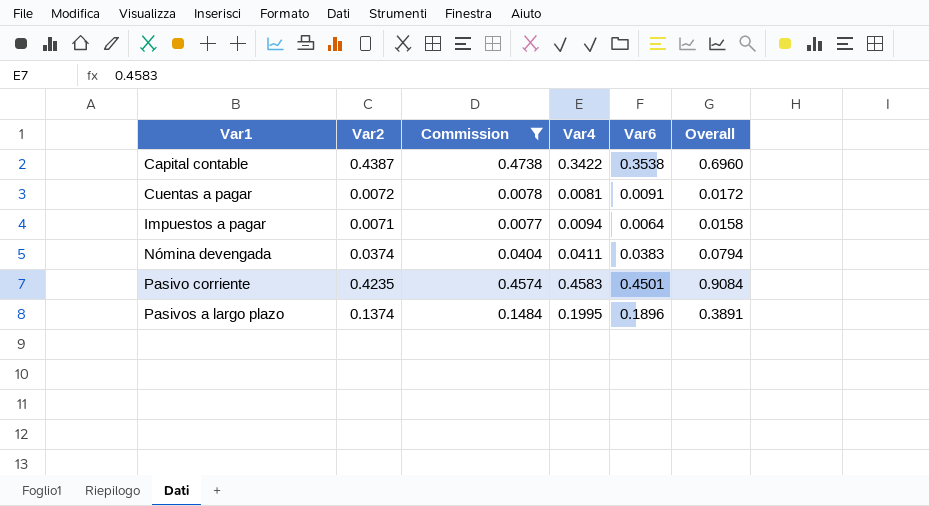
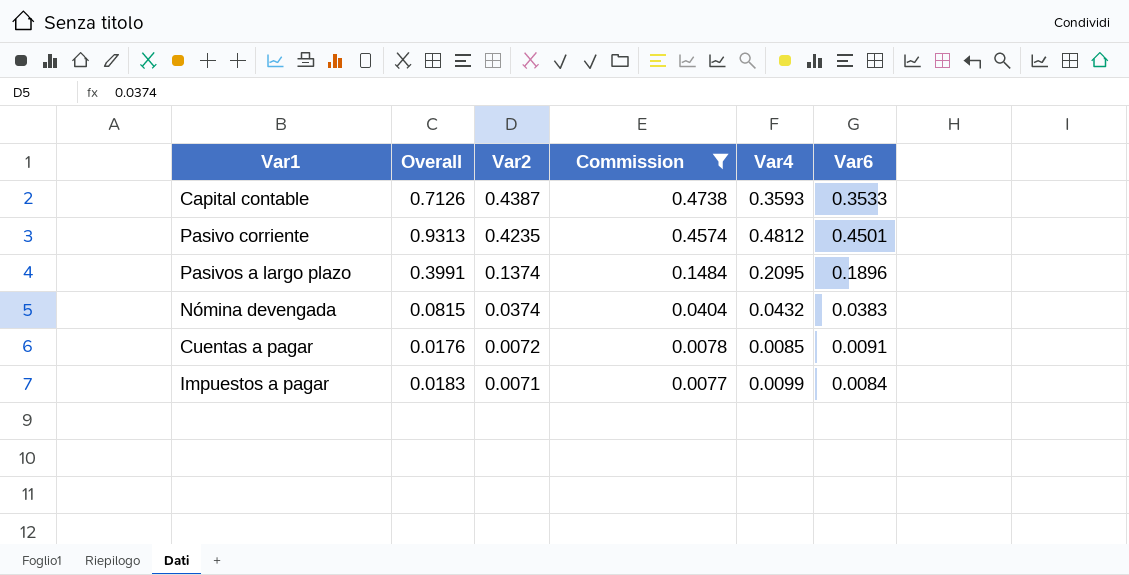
row order: Var1 ascending -> Var2 descending
column Overall | position: 6 -> 2
Capital contable | Overall: 0.6960 -> 0.7126
Capital contable | Var4: 0.3422 -> 0.3593
Capital contable | Var6: 0.3538 -> 0.3533
Pasivo corriente | Overall: 0.9084 -> 0.9313
Pasivo corriente | Var4: 0.4583 -> 0.4812
Pasivos a largo plazo | Overall: 0.3891 -> 0.3991
Pasivos a largo plazo | Var4: 0.1995 -> 0.2095
Nómina devengada | Overall: 0.0794 -> 0.0815
Nómina devengada | Var4: 0.0411 -> 0.0432
Cuentas a pagar | Overall: 0.0172 -> 0.0176
Cuentas a pagar | Var4: 0.0081 -> 0.0085
Impuestos a pagar | Overall: 0.0158 -> 0.0183
Impuestos a pagar | Var4: 0.0094 -> 0.0099
Impuestos a pagar | Var6: 0.0064 -> 0.0084

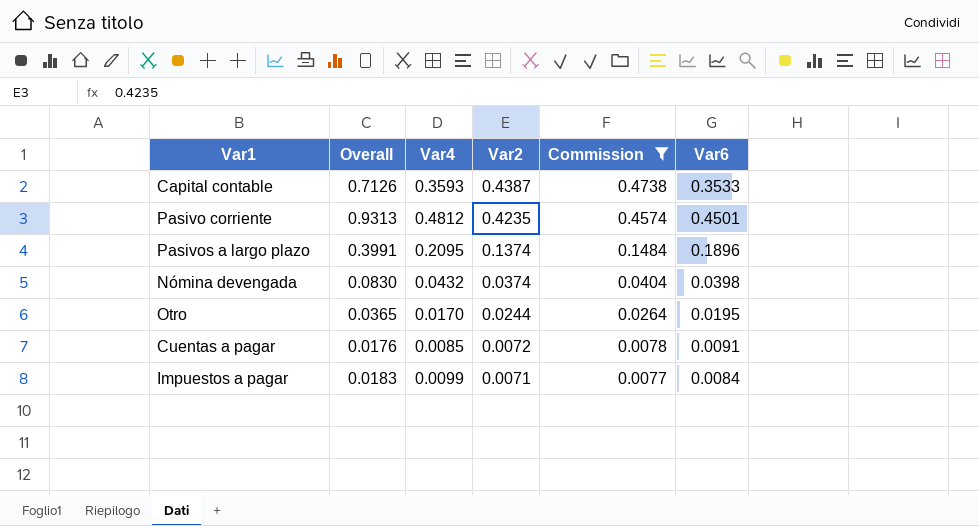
column Var4 | position: 5 -> 3
Nómina devengada | Overall: 0.0815 -> 0.0830
Nómina devengada | Var6: 0.0383 -> 0.0398
row Otro: none -> 0.0365 | 0.0170 | 0.0244 | 0.0264 | 0.0195

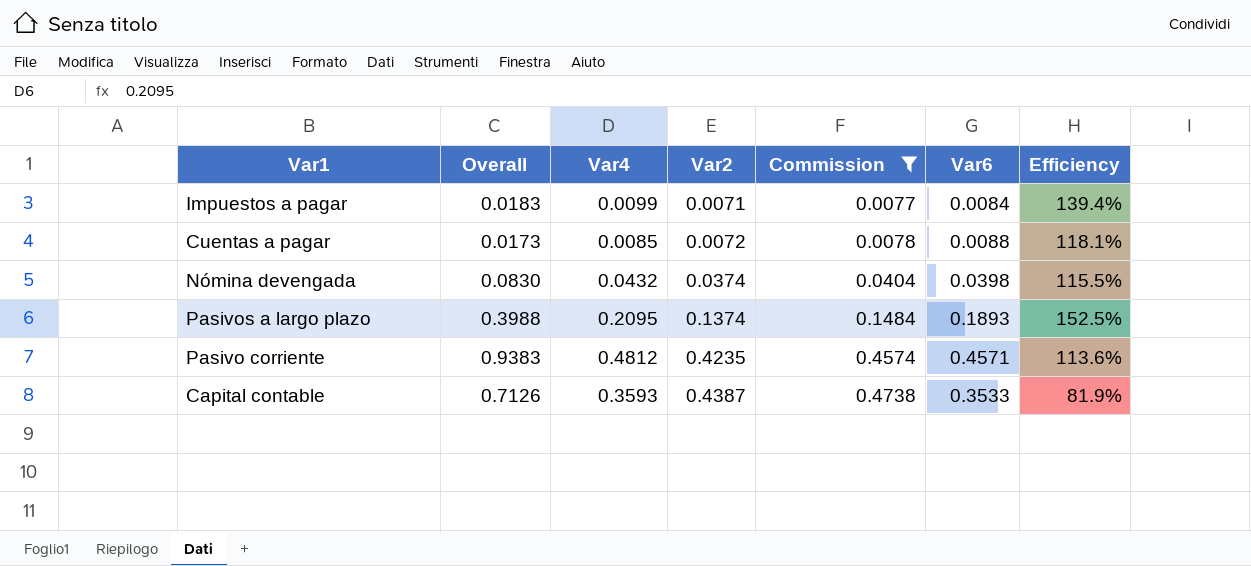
row order: Var2 descending -> Var2 ascending
column Efficiency | formula: none -> [Var4] / [Var2]
row Otro: 0.0365 | 0.0170 | 0.0244 | 0.0264 | 0.0195 -> none
Cuentas a pagar | Overall: 0.0176 -> 0.0173
Cuentas a pagar | Var6: 0.0091 -> 0.0088
Pasivos a largo plazo | Overall: 0.3991 -> 0.3988
Pasivos a largo plazo | Var6: 0.1896 -> 0.1893
Pasivo corriente | Overall: 0.9313 -> 0.9383
Pasivo corriente | Var6: 0.4501 -> 0.4571

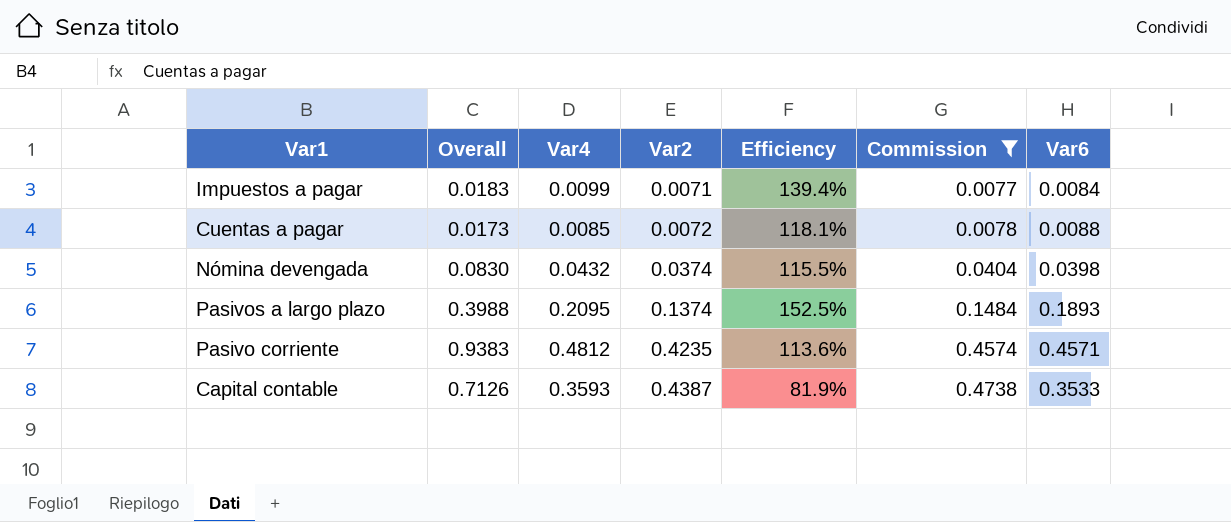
column Efficiency | position: 7 -> 5

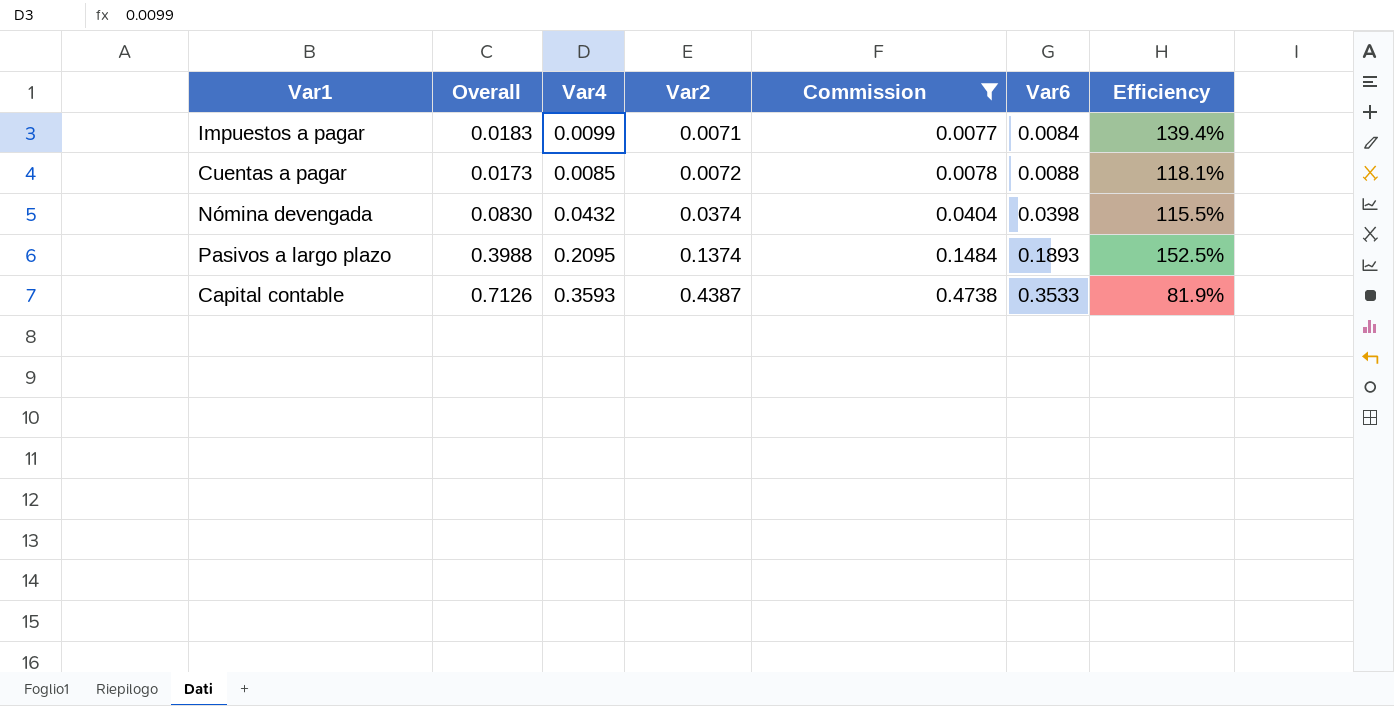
column Efficiency | position: 5 -> 7
row Pasivo corriente: 0.9383 | 0.4812 | 0.4235 | 113.6% | 0.4574 | 0.4571 -> none

